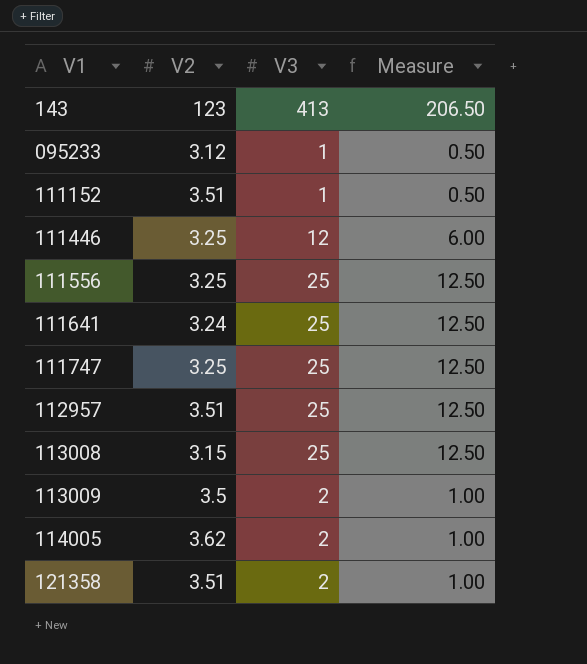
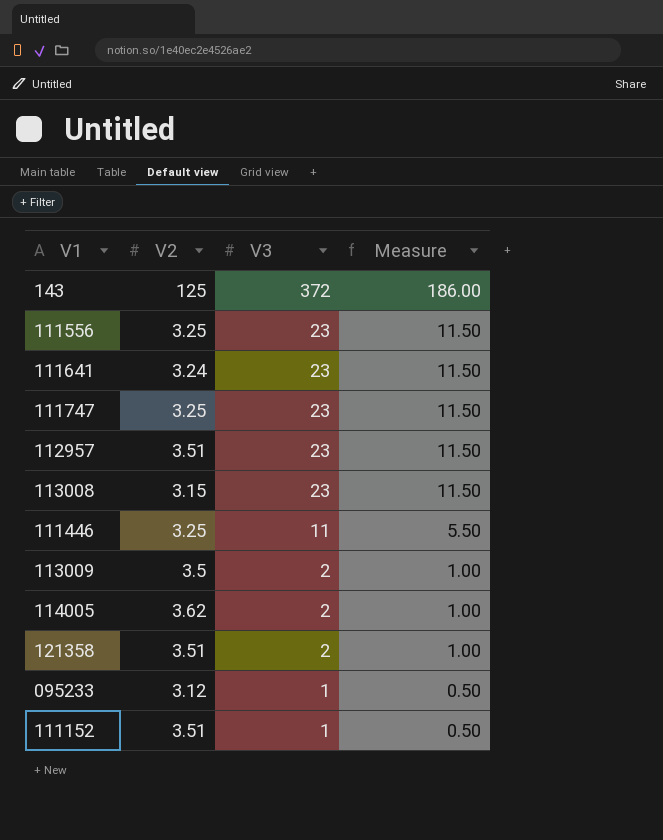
row order: V1 ascending -> V3 descending
143 | V2: 123 -> 125
143 | V3: 413 -> 372
143 | Measure: 206.50 -> 186.00
111556 | V3: 25 -> 23
111556 | Measure: 12.50 -> 11.50
111641 | V3: 25 -> 23
111641 | Measure: 12.50 -> 11.50
111747 | V3: 25 -> 23
111747 | Measure: 12.50 -> 11.50
112957 | V3: 25 -> 23
112957 | Measure: 12.50 -> 11.50
113008 | V3: 25 -> 23
113008 | Measure: 12.50 -> 11.50
111446 | V3: 12 -> 11
111446 | Measure: 6.00 -> 5.50

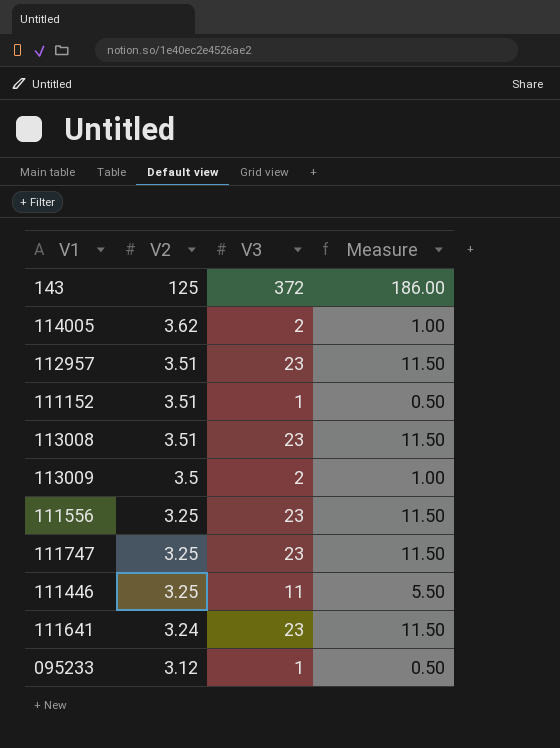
row order: V3 descending -> V2 descending
row 121358: 3.51 | 2 | 1.00 -> none
113008 | V2: 3.15 -> 3.51

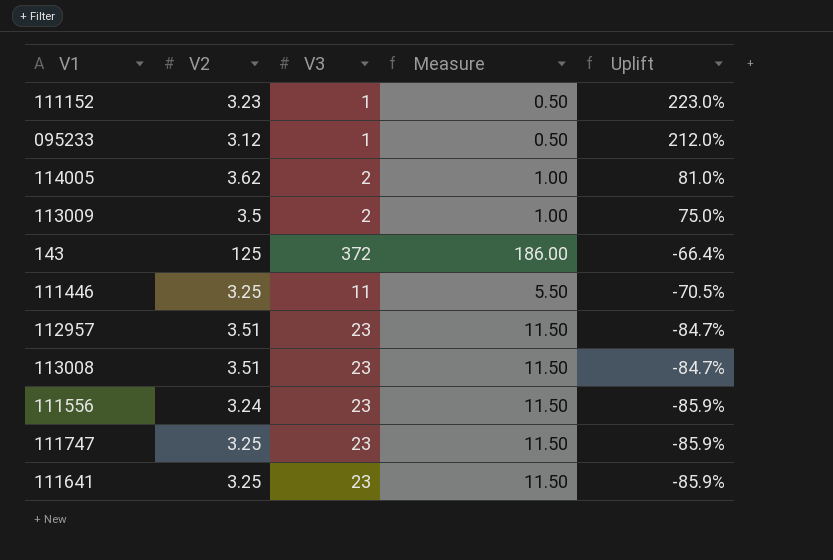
row order: V2 descending -> Uplift descending
column Uplift | formula: none -> ([V2] - [V3]) / [V3]
111152 | V2: 3.51 -> 3.23
111556 | V2: 3.25 -> 3.24
111641 | V2: 3.24 -> 3.25

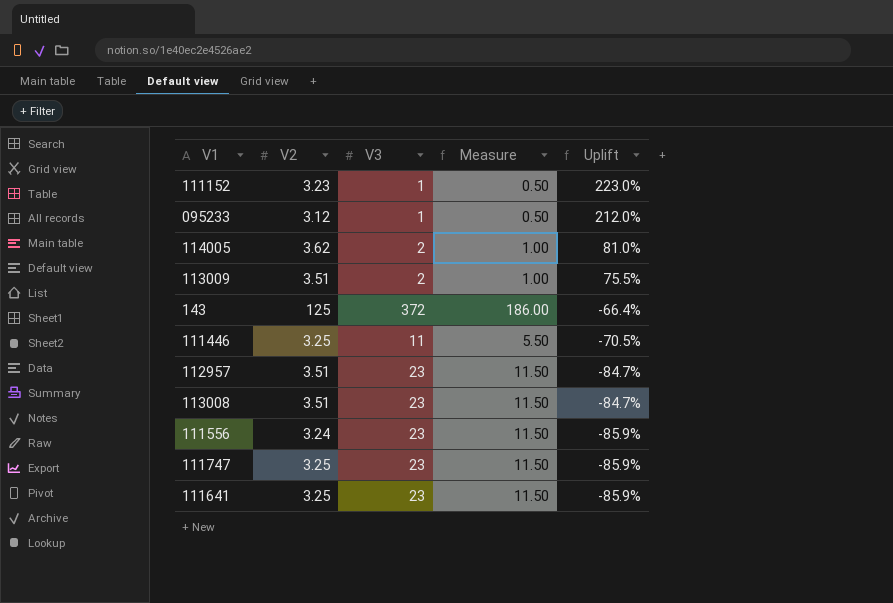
113009 | V2: 3.5 -> 3.51
113009 | Uplift: 75.0% -> 75.5%

